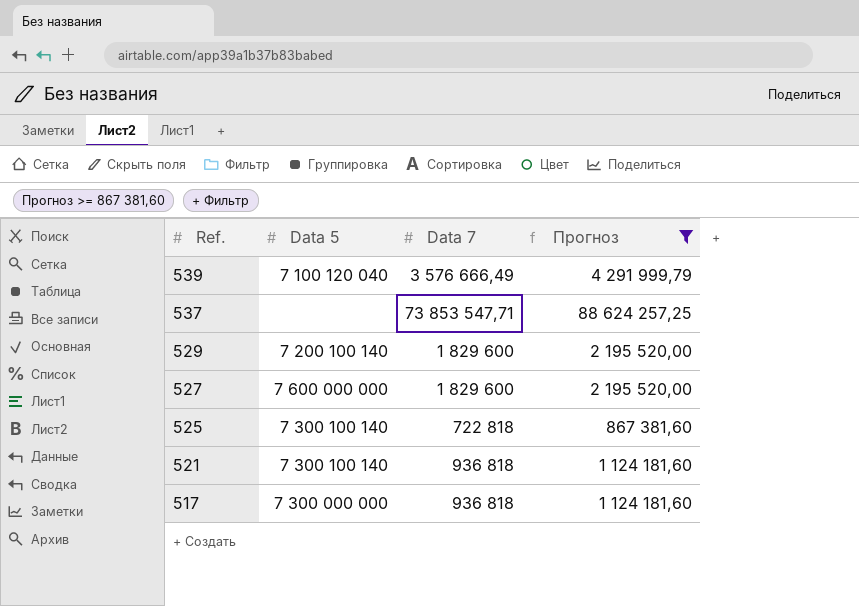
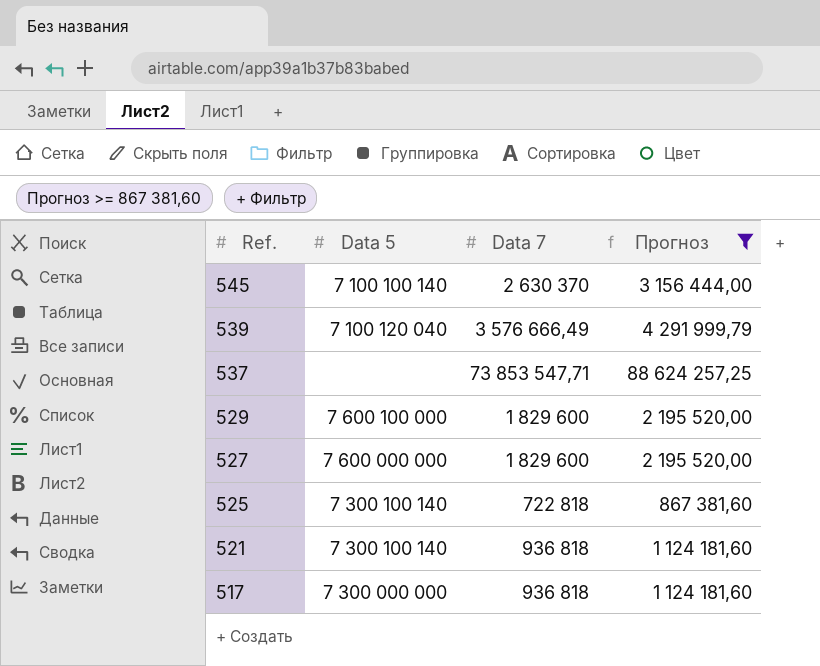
row 545: none -> 7 100 100 140 | 2 630 370 | 3 156 444,00
529 | Data 5: 7 200 100 140 -> 7 600 100 000

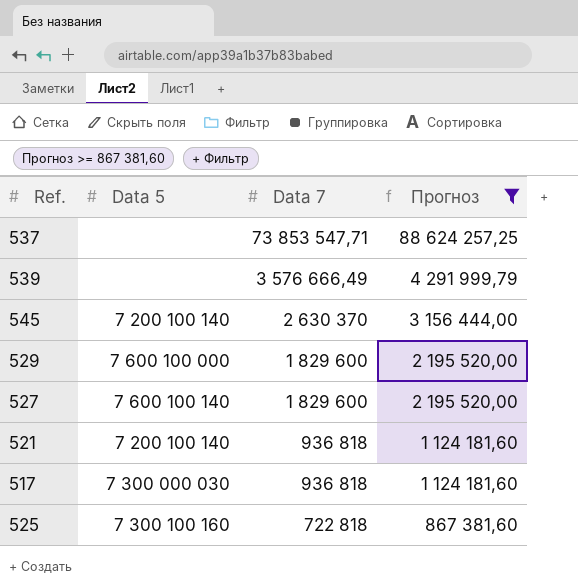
row order: Ref. descending -> Data 7 descending
539 | Data 5: 7 100 120 040 -> none
545 | Data 5: 7 100 100 140 -> 7 200 100 140
527 | Data 5: 7 600 000 000 -> 7 600 100 140
521 | Data 5: 7 300 100 140 -> 7 200 100 140
517 | Data 5: 7 300 000 000 -> 7 300 000 030
525 | Data 5: 7 300 100 140 -> 7 300 100 160

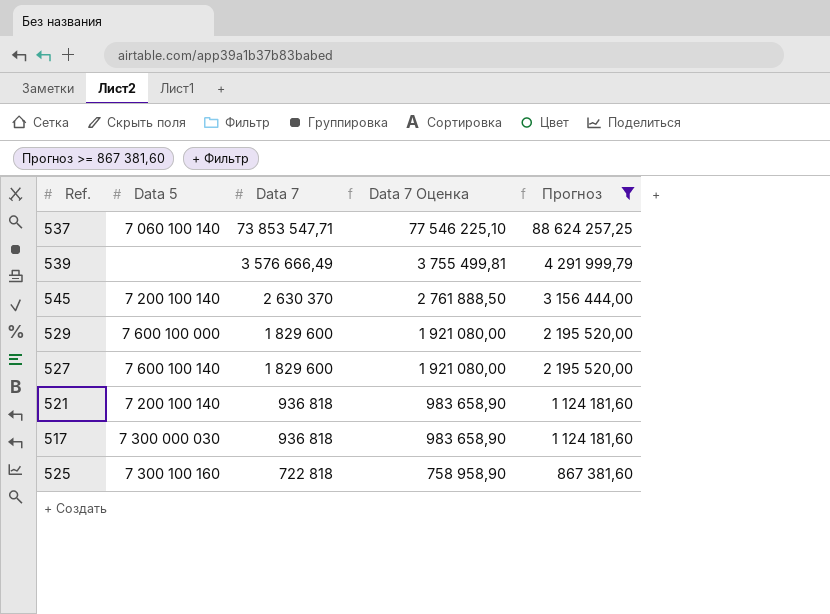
column Data 7 Оценка | formula: none -> [Data 7] * 1,05
537 | Data 5: none -> 7 060 100 140

